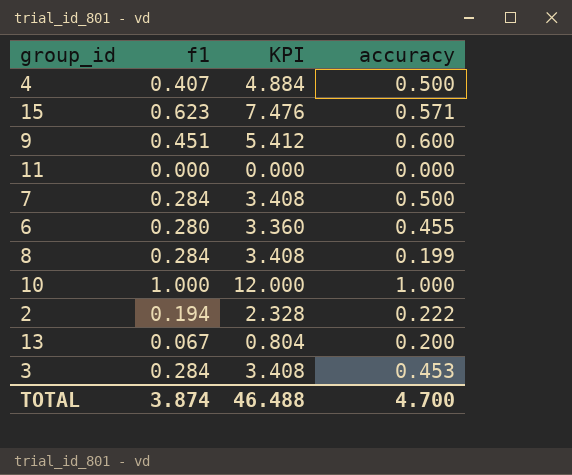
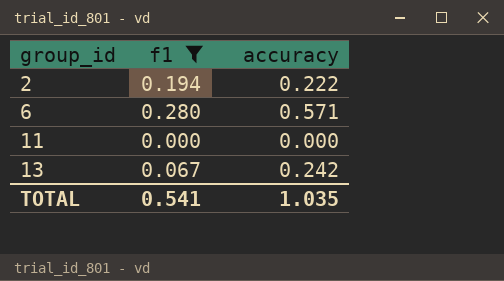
filter: none -> f1 <= 0.280
row order: none -> group_id ascending
column KPI | formula: [f1] * 12 -> none
6 | accuracy: 0.455 -> 0.571
13 | accuracy: 0.200 -> 0.242
TOTAL | f1: 3.874 -> 0.541
TOTAL | accuracy: 4.700 -> 1.035

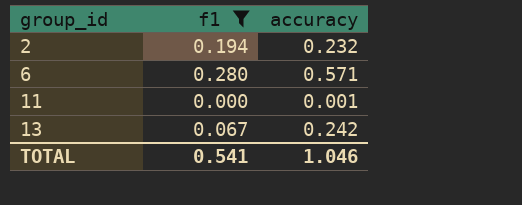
2 | accuracy: 0.222 -> 0.232
11 | accuracy: 0.000 -> 0.001
TOTAL | accuracy: 1.035 -> 1.046

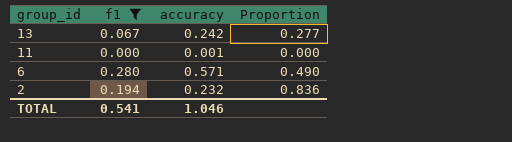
row order: group_id ascending -> group_id descending
column Proportion | formula: none -> [f1] / [accuracy]

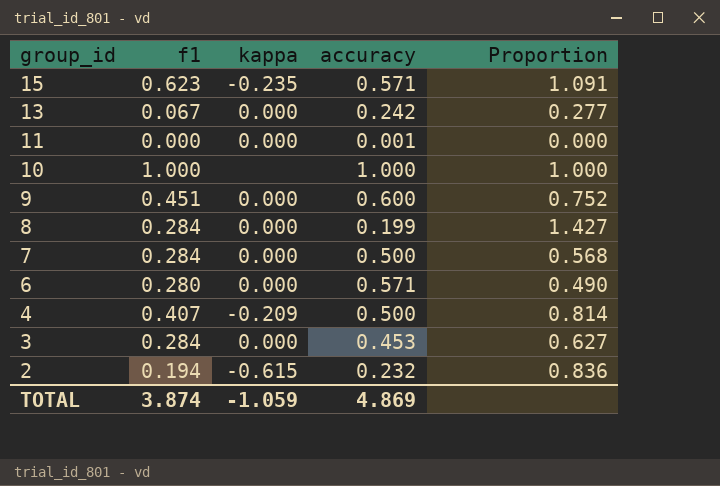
filter: f1 <= 0.280 -> none
column kappa | position: none -> 3
TOTAL | f1: 0.541 -> 3.874
TOTAL | accuracy: 1.046 -> 4.869

